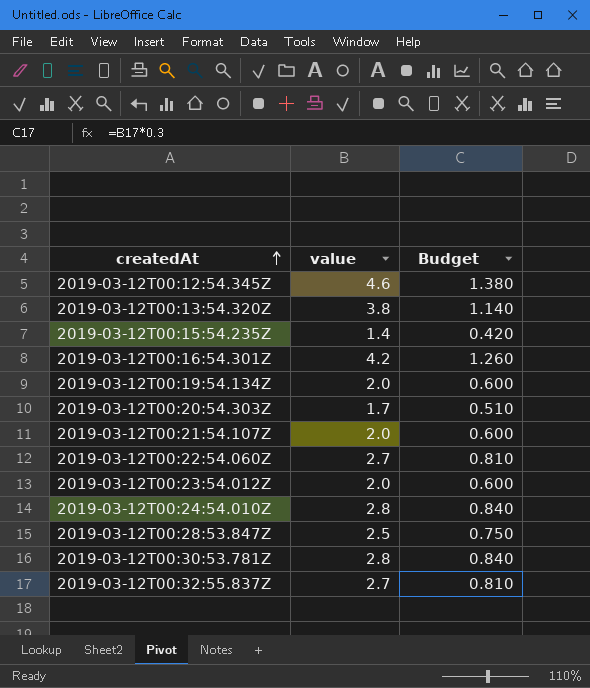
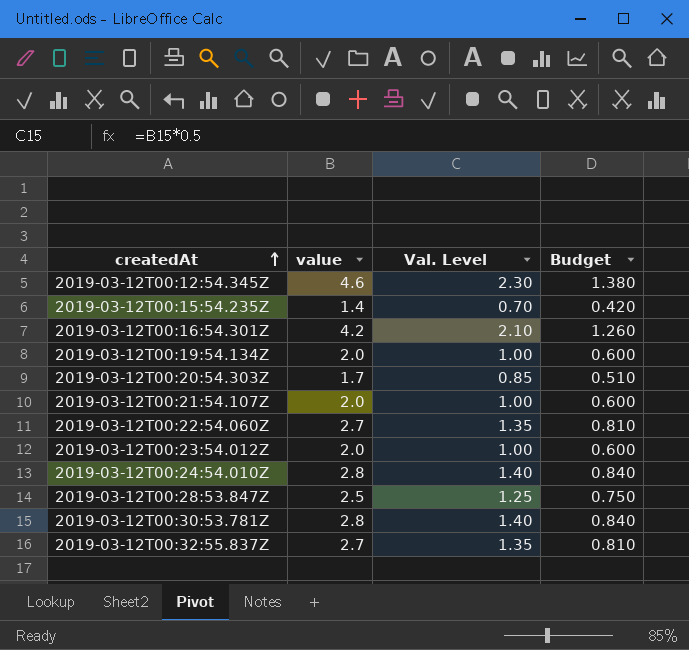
column Val. Level | formula: none -> [value] * 0.5
row 2019-03-12T00:13:54.320Z: 3.8 | 1.140 -> none

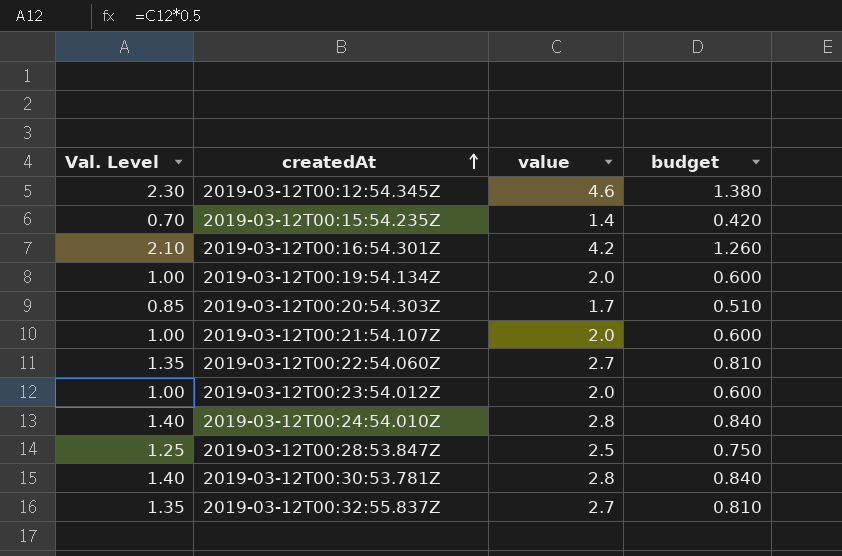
column Val. Level | position: 3 -> 1
column name: Budget -> budget

